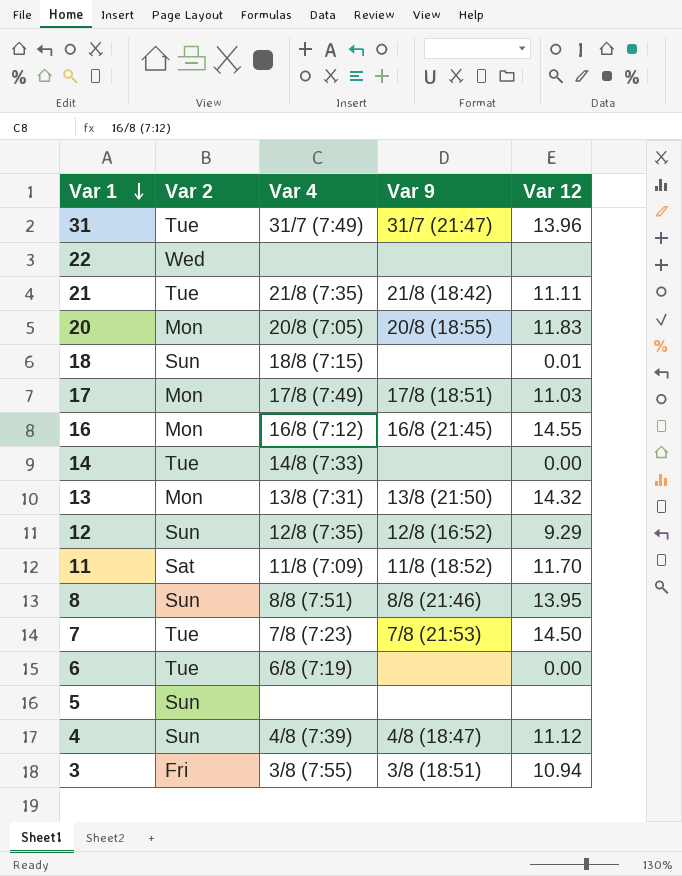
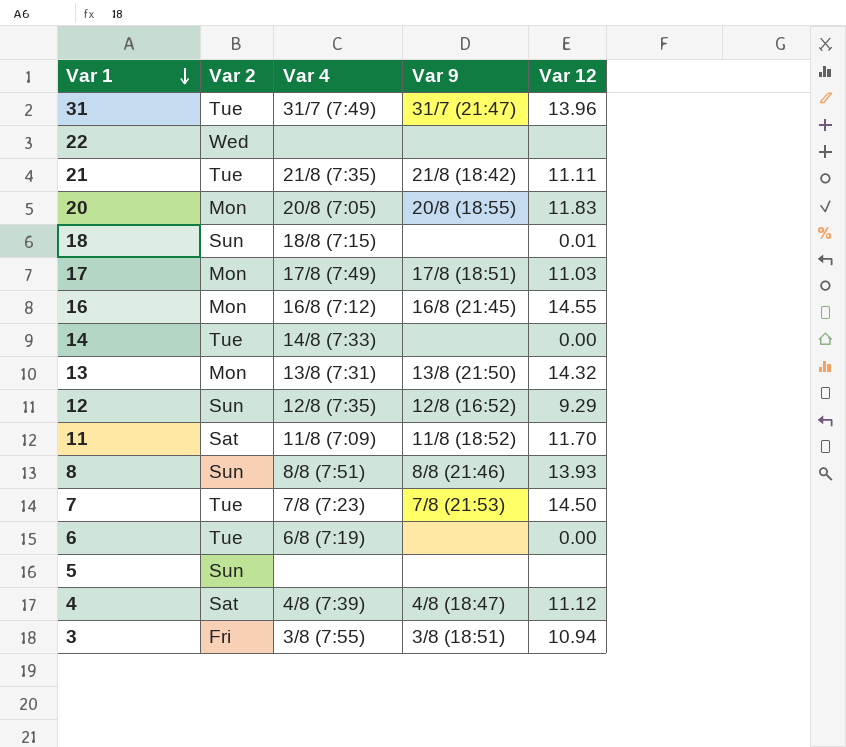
8 | Var 12: 13.95 -> 13.93
4 | Var 2: Sun -> Sat

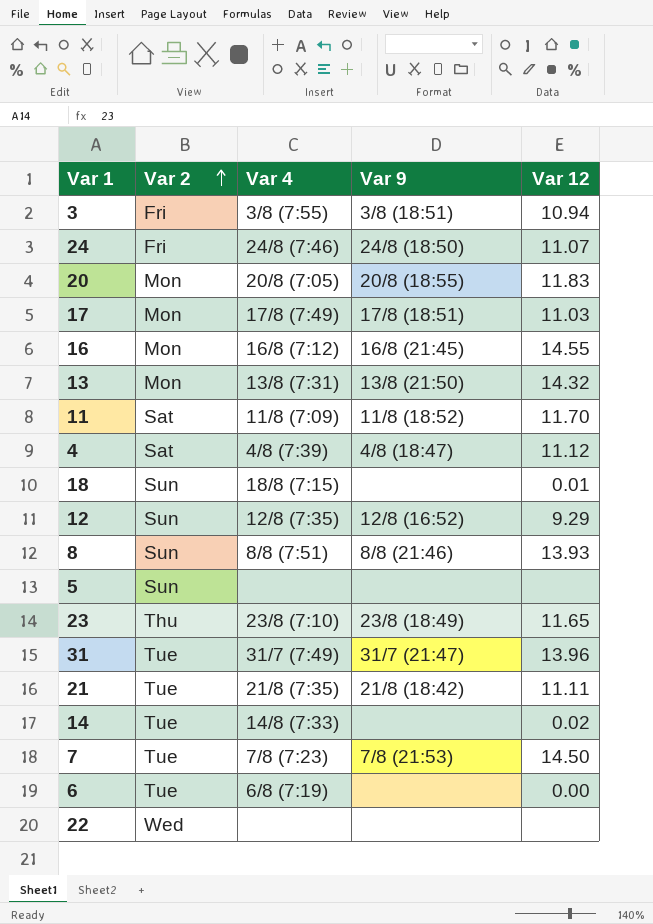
row order: Var 1 descending -> Var 2 ascending
row 24: none -> Fri | 24/8 (7:46) | 24/8 (18:50) | 11.07
row 23: none -> Thu | 23/8 (7:10) | 23/8 (18:49) | 11.65
14 | Var 12: 0.00 -> 0.02

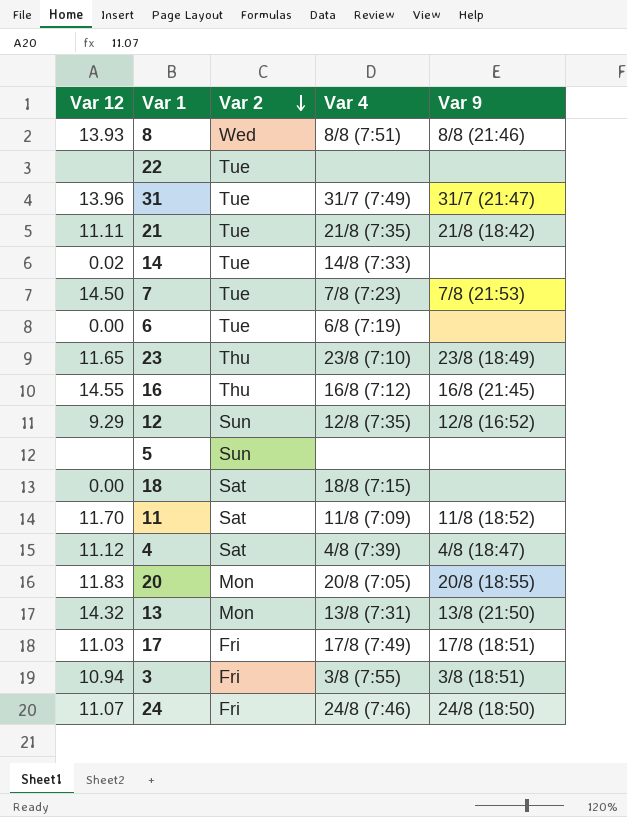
row order: Var 2 ascending -> Var 2 descending
column Var 12 | position: 5 -> 1
8 | Var 2: Sun -> Wed
22 | Var 2: Wed -> Tue
16 | Var 2: Mon -> Thu
18 | Var 12: 0.01 -> 0.00
18 | Var 2: Sun -> Sat
17 | Var 2: Mon -> Fri

